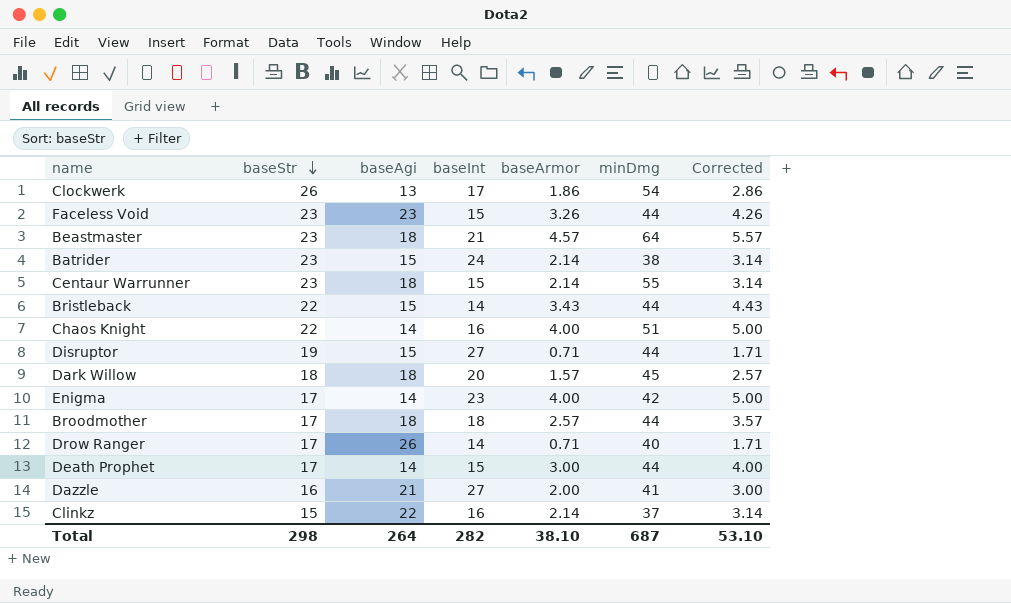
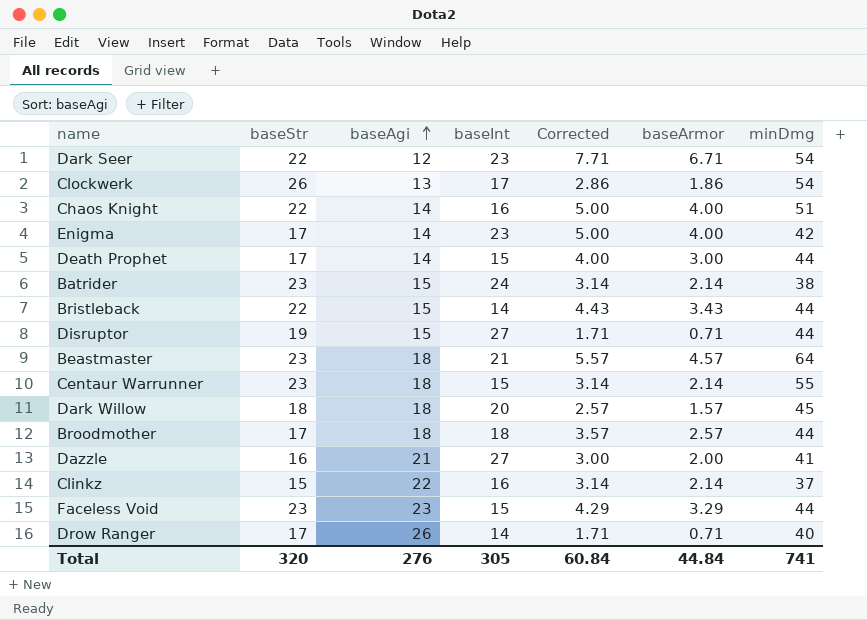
row order: baseStr descending -> baseAgi ascending
column Corrected | position: 7 -> 5
row Dark Seer: none -> 22 | 12 | 23 | 7.71 | 6.71 | 54
Faceless Void | Corrected: 4.26 -> 4.29
Faceless Void | baseArmor: 3.26 -> 3.29
Total | baseStr: 298 -> 320
Total | baseAgi: 264 -> 276
Total | baseInt: 282 -> 305
Total | Corrected: 53.10 -> 60.84
Total | baseArmor: 38.10 -> 44.84
Total | minDmg: 687 -> 741

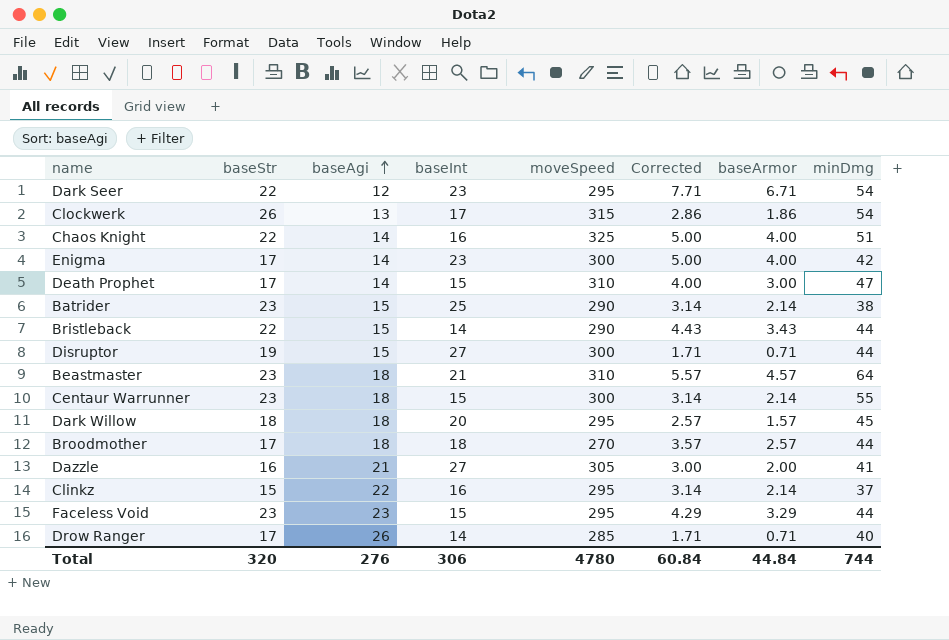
column moveSpeed | position: none -> 5
Death Prophet | minDmg: 44 -> 47
Batrider | baseInt: 24 -> 25
Total | baseInt: 305 -> 306
Total | minDmg: 741 -> 744

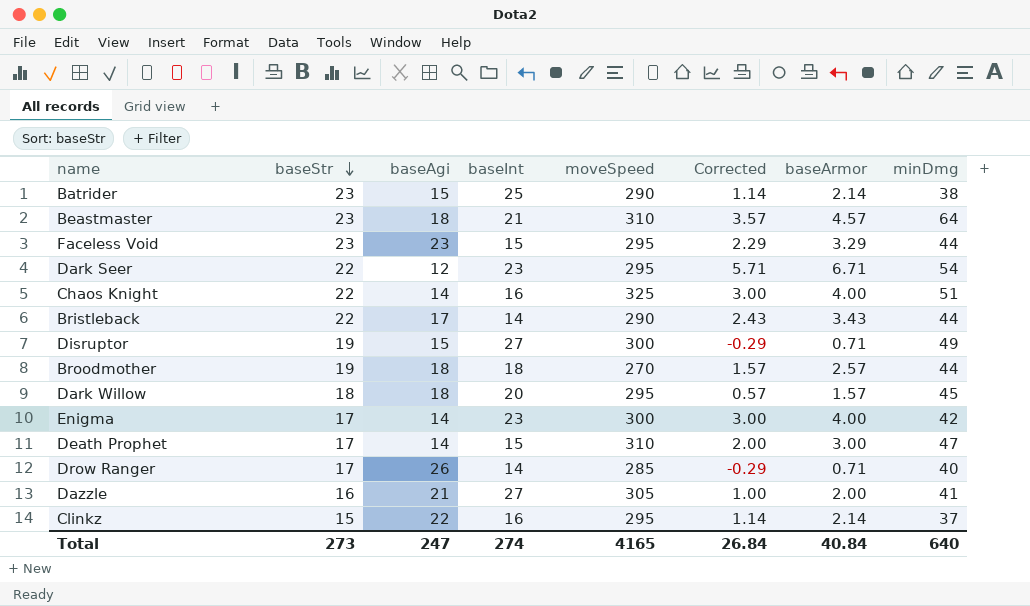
row order: baseAgi ascending -> baseStr descending
column Corrected | formula: [baseArmor] + 1 -> [baseArmor] - 1
row Clockwerk: 26 | 13 | 17 | 315 | 2.86 | 1.86 | 54 -> none
row Centaur Warrunner: 23 | 18 | 15 | 300 | 3.14 | 2.14 | 55 -> none
Bristleback | baseAgi: 15 -> 17
Disruptor | minDmg: 44 -> 49
Broodmother | baseStr: 17 -> 19
Total | baseStr: 320 -> 273
Total | baseAgi: 276 -> 247
Total | baseInt: 306 -> 274
Total | moveSpeed: 4780 -> 4165
Total | Corrected: 60.84 -> 26.84
Total | baseArmor: 44.84 -> 40.84
Total | minDmg: 744 -> 640

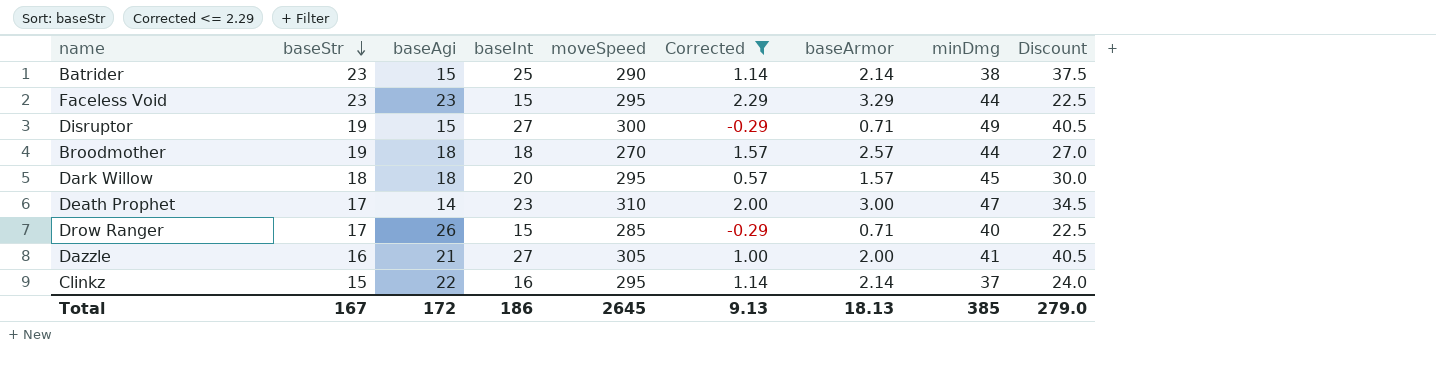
filter: none -> Corrected <= 2.29
column Discount | formula: none -> [baseInt] * 1.5
Death Prophet | baseInt: 15 -> 23
Drow Ranger | baseInt: 14 -> 15
Total | baseStr: 273 -> 167
Total | baseAgi: 247 -> 172
Total | baseInt: 274 -> 186
Total | moveSpeed: 4165 -> 2645
Total | Corrected: 26.84 -> 9.13
Total | baseArmor: 40.84 -> 18.13
Total | minDmg: 640 -> 385

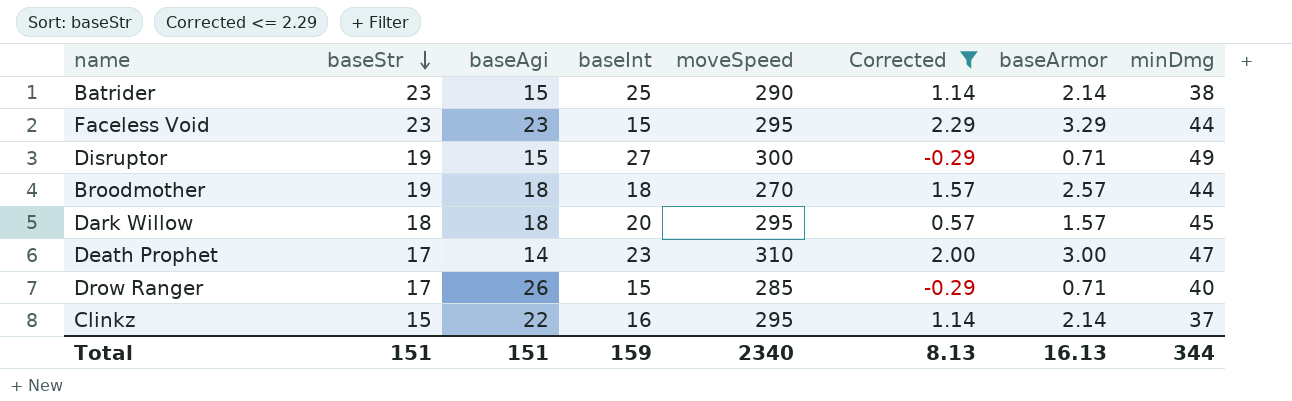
column Discount | formula: [baseInt] * 1.5 -> none
row Dazzle: 16 | 21 | 27 | 305 | 1.00 | 2.00 | 41 | 40.5 -> none
Total | baseStr: 167 -> 151
Total | baseAgi: 172 -> 151
Total | baseInt: 186 -> 159
Total | moveSpeed: 2645 -> 2340
Total | Corrected: 9.13 -> 8.13
Total | baseArmor: 18.13 -> 16.13
Total | minDmg: 385 -> 344

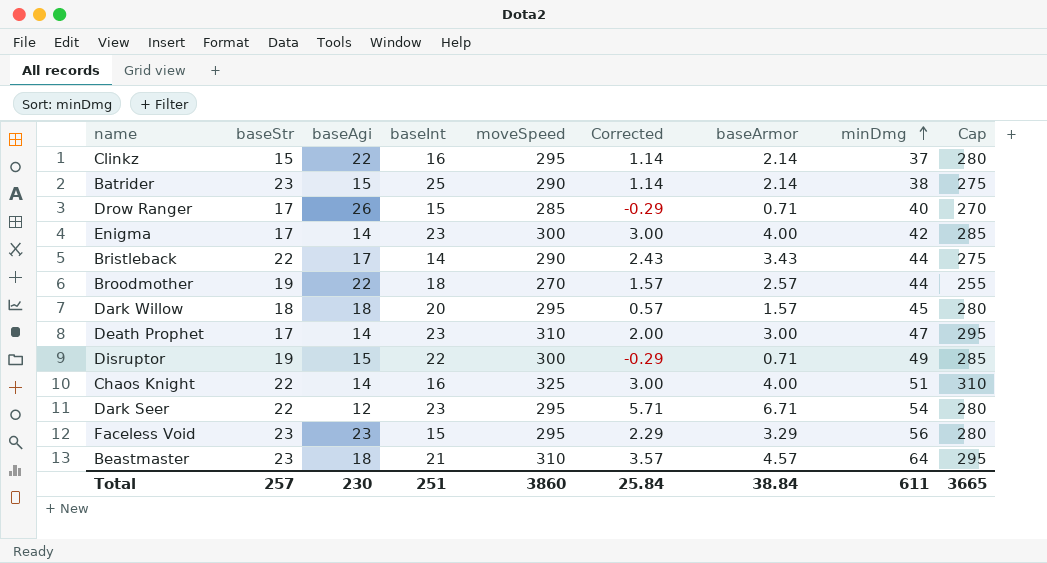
filter: Corrected <= 2.29 -> none
row order: baseStr descending -> minDmg ascending
column Cap | formula: none -> [moveSpeed] - 15
Broodmother | baseAgi: 18 -> 22
Disruptor | baseInt: 27 -> 22
Faceless Void | minDmg: 44 -> 56
Total | baseStr: 151 -> 257
Total | baseAgi: 151 -> 230
Total | baseInt: 159 -> 251
Total | moveSpeed: 2340 -> 3860
Total | Corrected: 8.13 -> 25.84
Total | baseArmor: 16.13 -> 38.84
Total | minDmg: 344 -> 611

